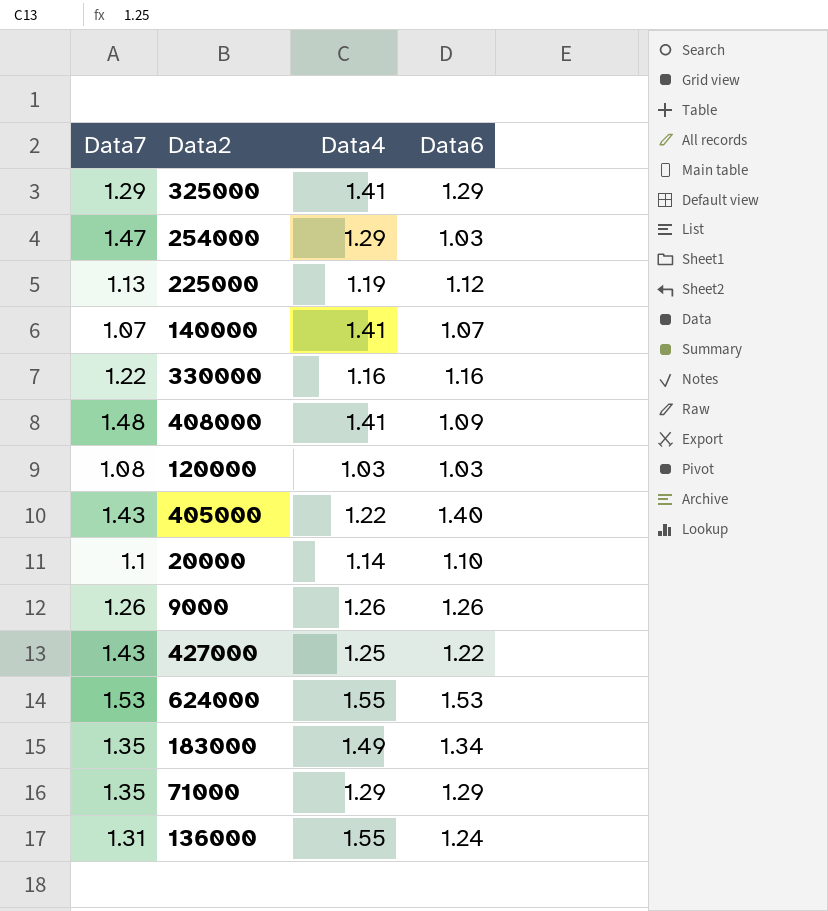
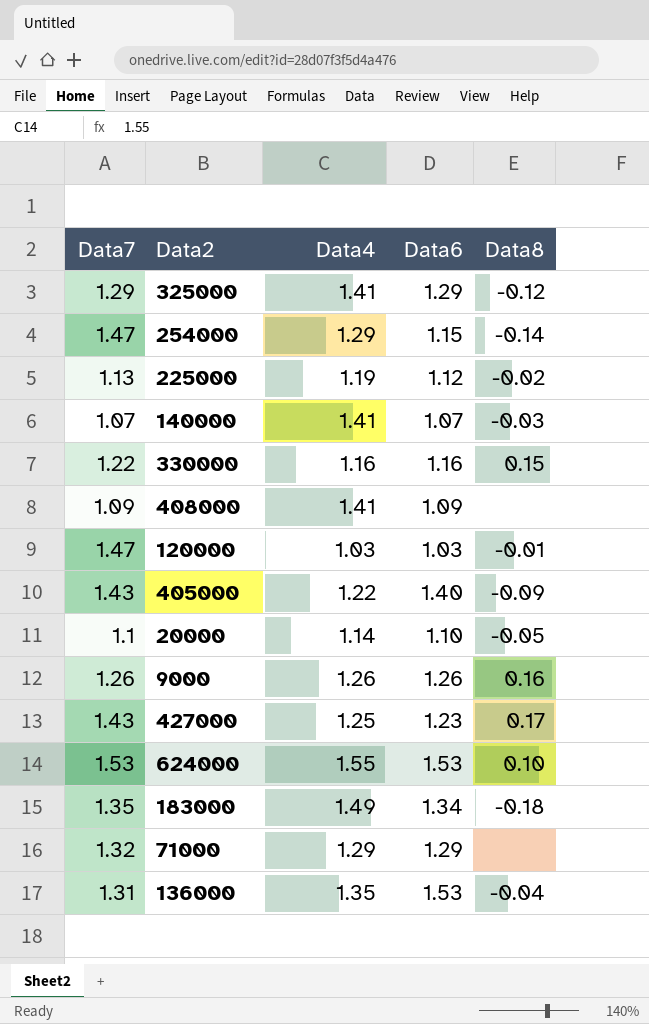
column Data8 | position: none -> 5
254000 | Data6: 1.03 -> 1.15
408000 | Data7: 1.48 -> 1.09
120000 | Data7: 1.08 -> 1.47
427000 | Data6: 1.22 -> 1.23
71000 | Data7: 1.35 -> 1.32
136000 | Data4: 1.55 -> 1.35
136000 | Data6: 1.24 -> 1.53

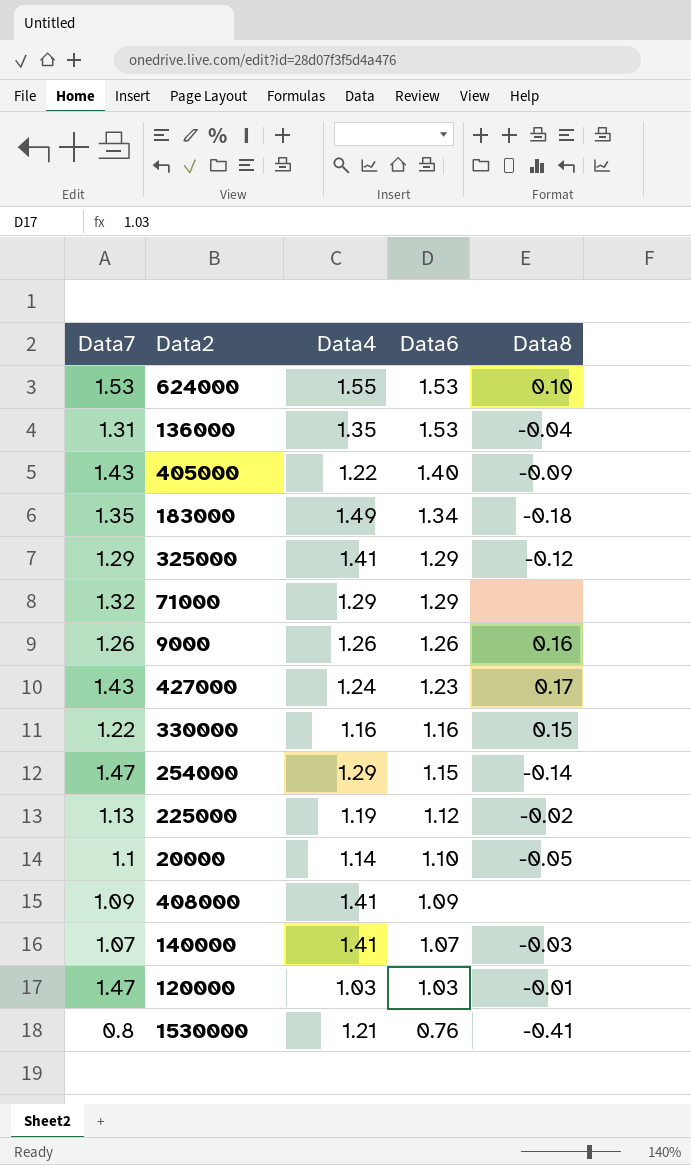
row order: none -> Data6 descending
427000 | Data4: 1.25 -> 1.24
row 1530000: none -> 0.8 | 1.21 | 0.76 | -0.41

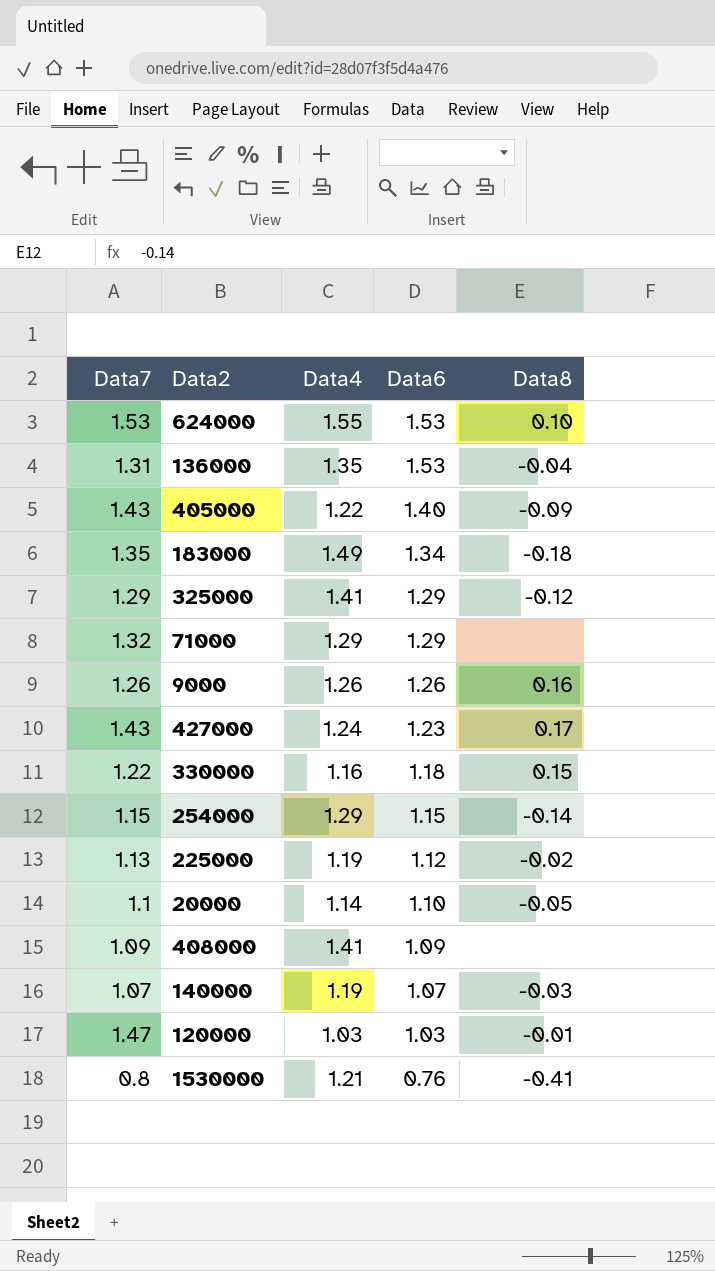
330000 | Data6: 1.16 -> 1.18
254000 | Data7: 1.47 -> 1.15
140000 | Data4: 1.41 -> 1.19

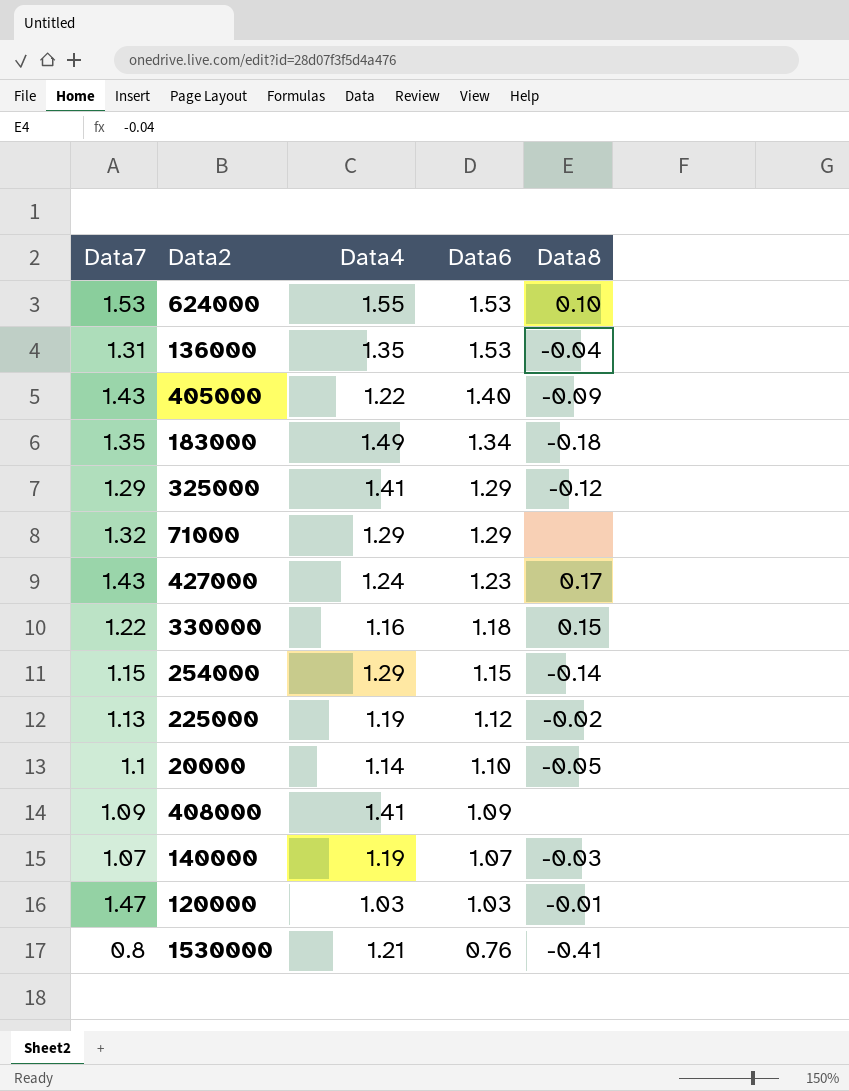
row 9000: 1.26 | 1.26 | 1.26 | 0.16 -> none

